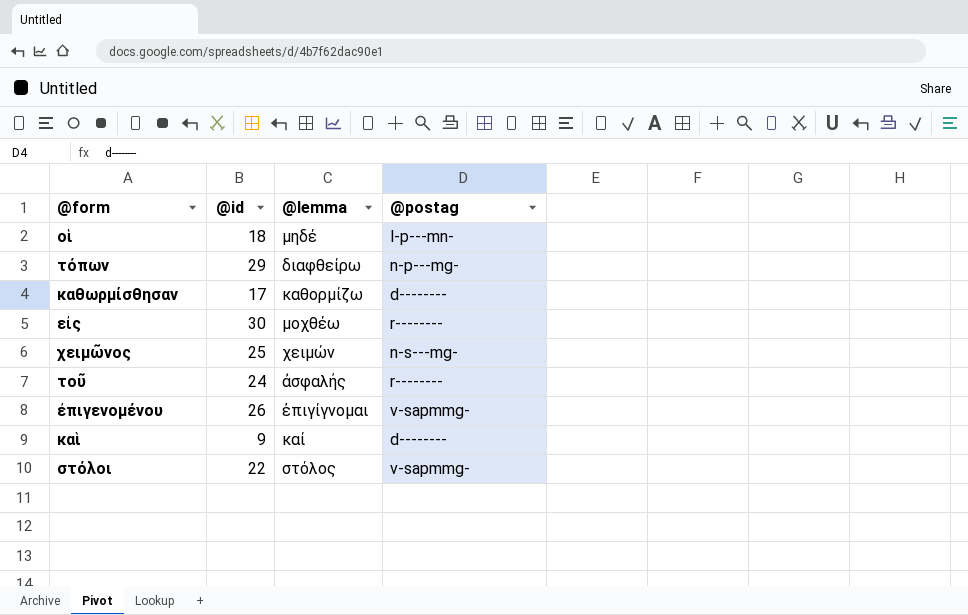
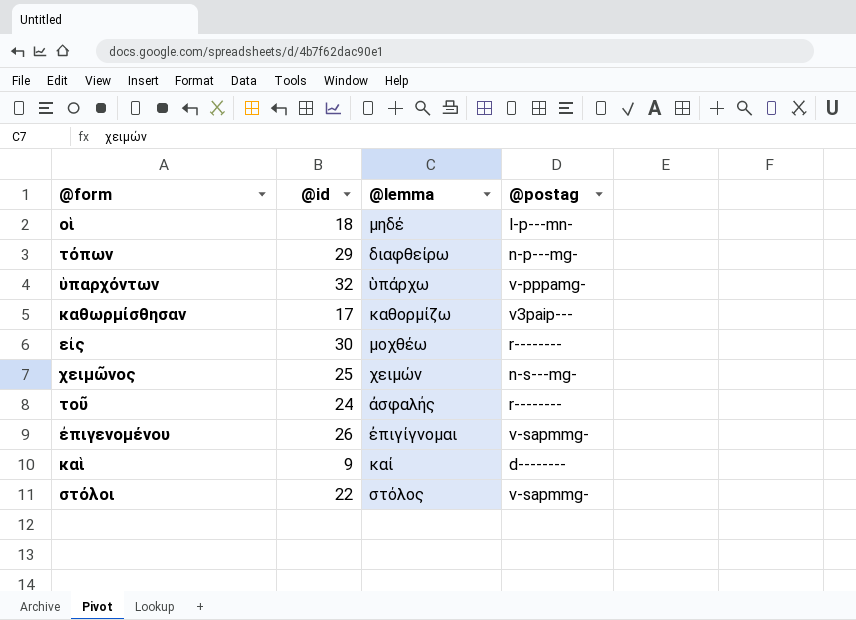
row ὑπαρχόντων: none -> 32 | ὑπάρχω | v-pppamg-
καθωρμίσθησαν | @postag: d-------- -> v3paip---

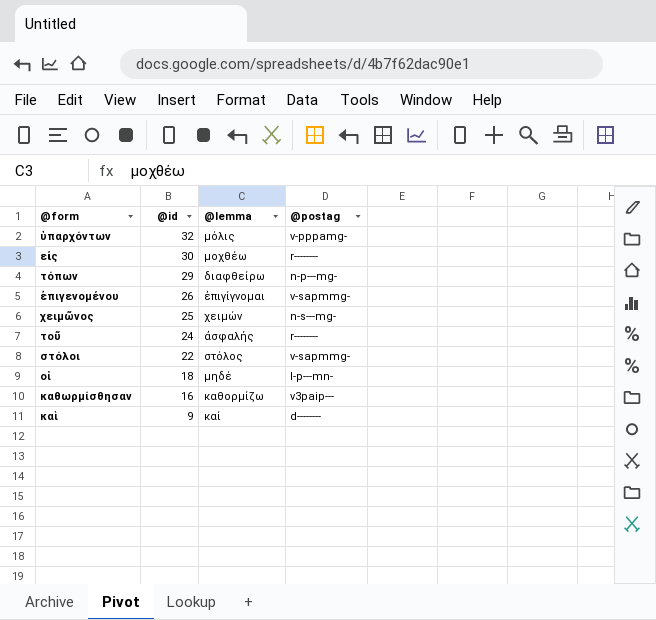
row order: none -> @id descending
ὑπαρχόντων | @lemma: ὑπάρχω -> μόλις
καθωρμίσθησαν | @id: 17 -> 16

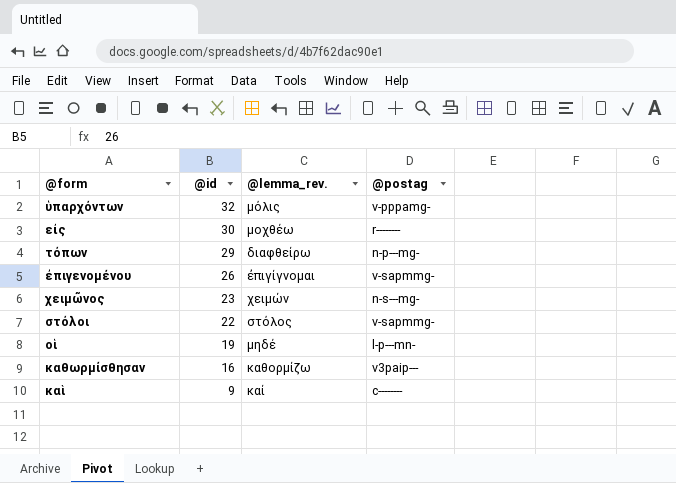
column name: @lemma -> @lemma_rev.
row τοῦ: 24 | ἀσφαλής | r-------- -> none
χειμῶνος | @id: 25 -> 23
οἱ | @id: 18 -> 19
καὶ | @postag: d-------- -> c--------

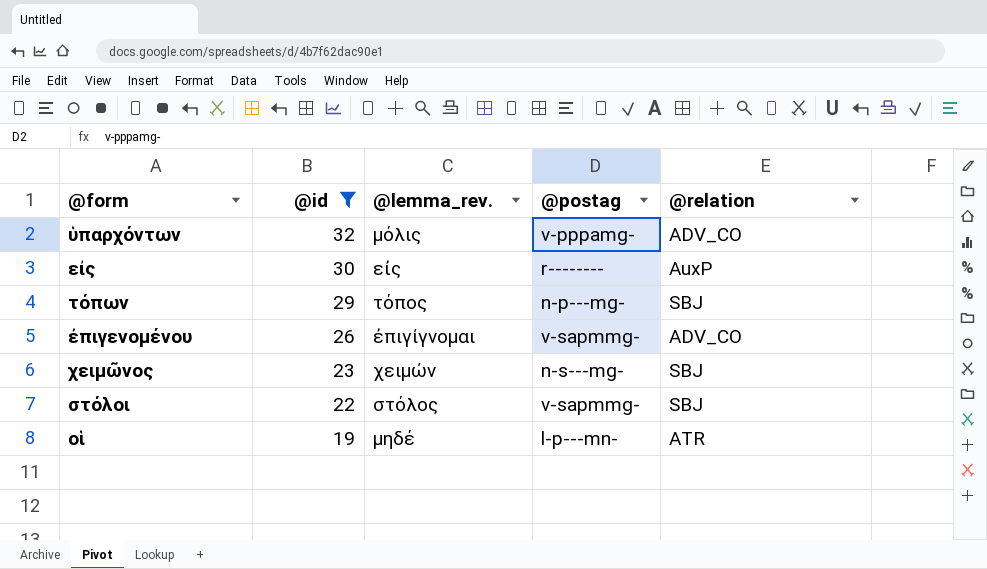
filter: none -> @id >= 19
column @relation | position: none -> 5
εἰς | @lemma_rev.: μοχθέω -> εἰς
τόπων | @lemma_rev.: διαφθείρω -> τόπος

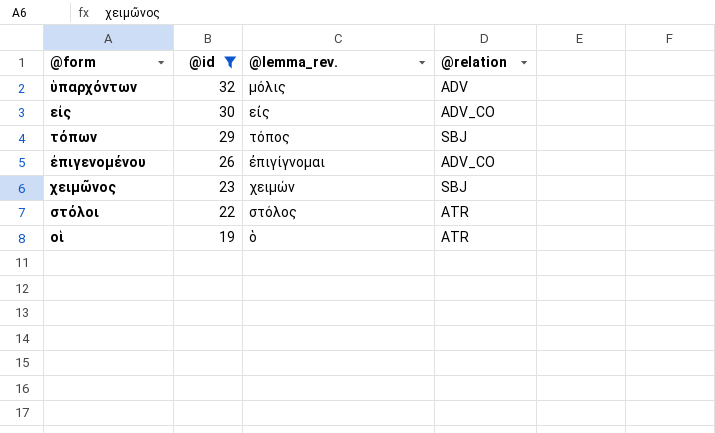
column @postag | position: 4 -> none
ὑπαρχόντων | @relation: ADV_CO -> ADV
εἰς | @relation: AuxP -> ADV_CO
στόλοι | @relation: SBJ -> ATR
οἱ | @lemma_rev.: μηδέ -> ὁ

